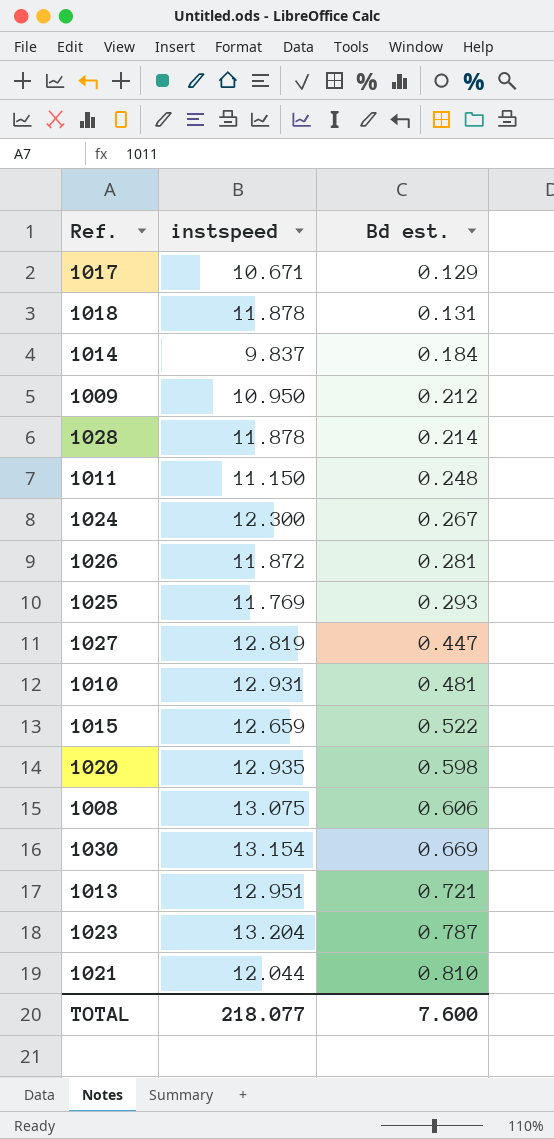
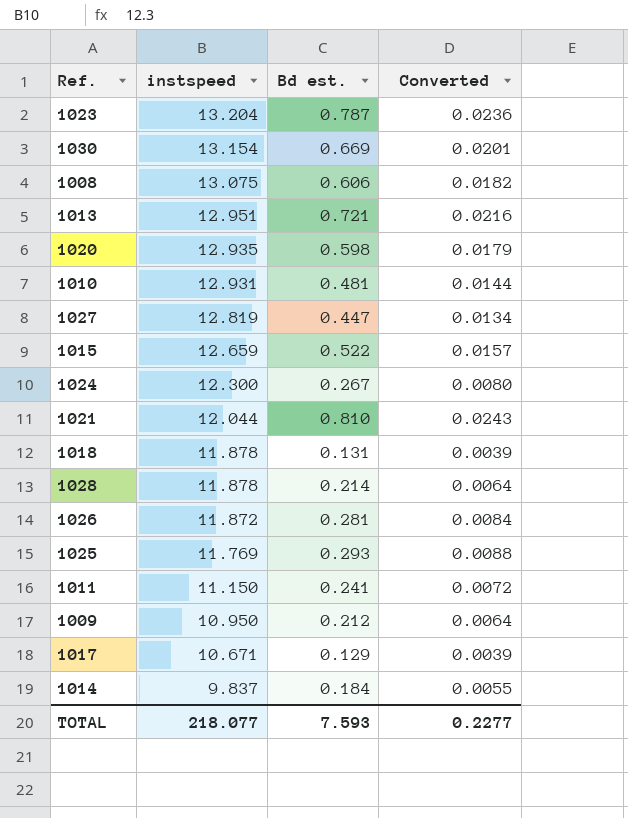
row order: Bd est. ascending -> instspeed descending
column Converted | formula: none -> [Bd est.] * 0.03
1011 | Bd est.: 0.248 -> 0.241
TOTAL | Bd est.: 7.600 -> 7.593

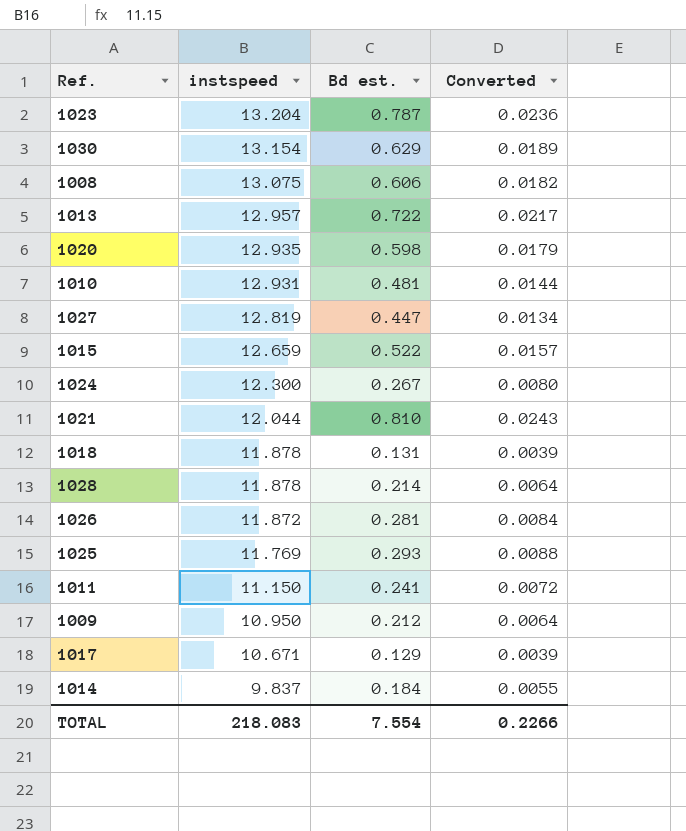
1030 | Bd est.: 0.669 -> 0.629
1030 | Converted: 0.0201 -> 0.0189
1013 | instspeed: 12.951 -> 12.957
1013 | Bd est.: 0.721 -> 0.722
1013 | Converted: 0.0216 -> 0.0217
TOTAL | instspeed: 218.077 -> 218.083
TOTAL | Bd est.: 7.593 -> 7.554
TOTAL | Converted: 0.2277 -> 0.2266

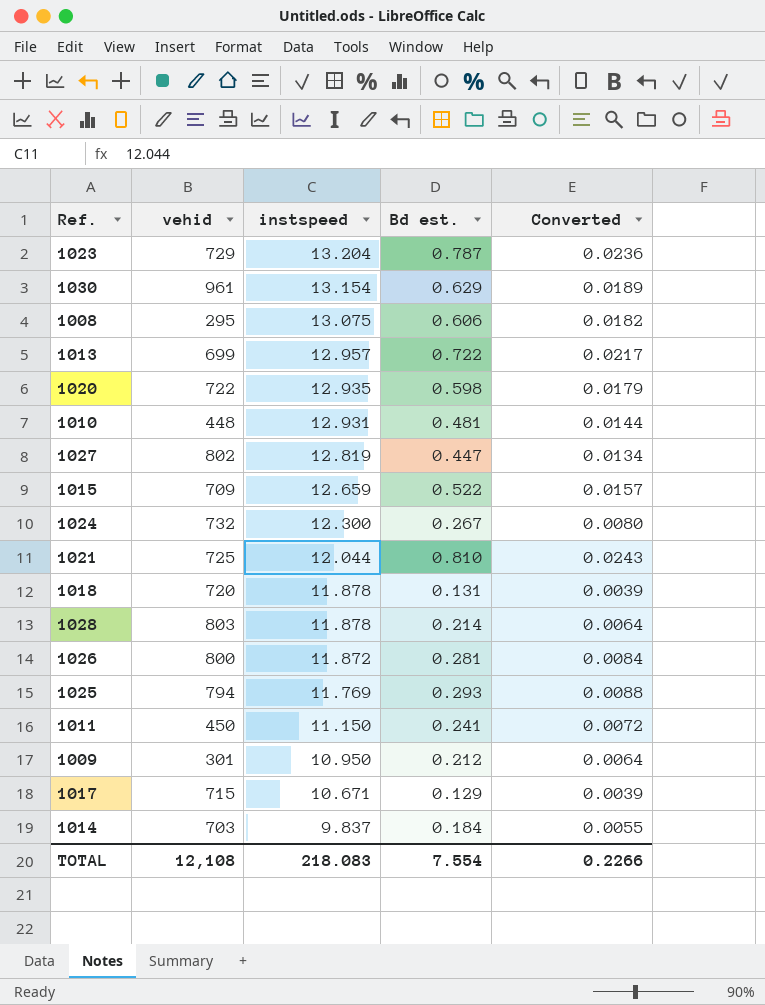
column vehid | position: none -> 2

